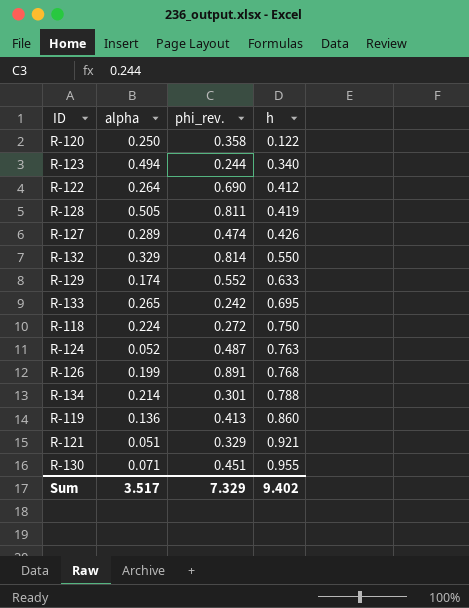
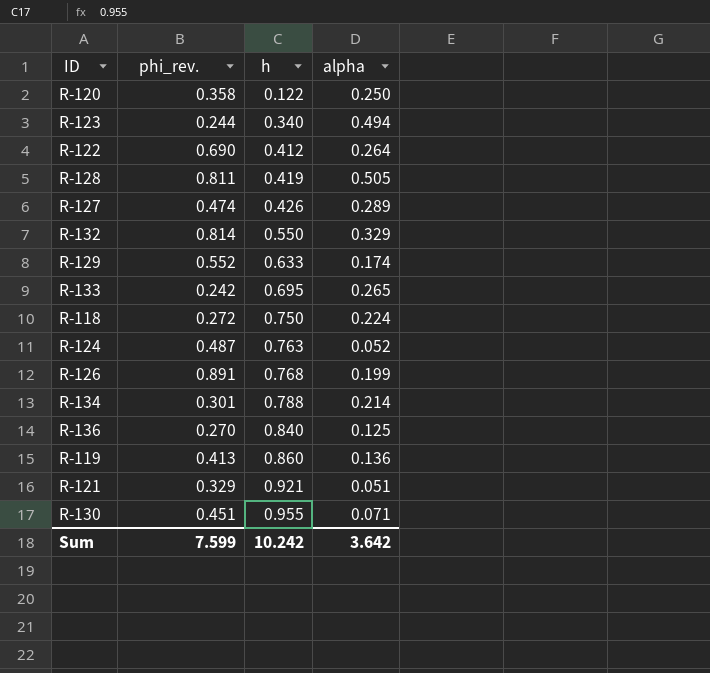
column alpha | position: 2 -> 4
row R-136: none -> 0.270 | 0.840 | 0.125
Sum | phi_rev.: 7.329 -> 7.599
Sum | h: 9.402 -> 10.242
Sum | alpha: 3.517 -> 3.642

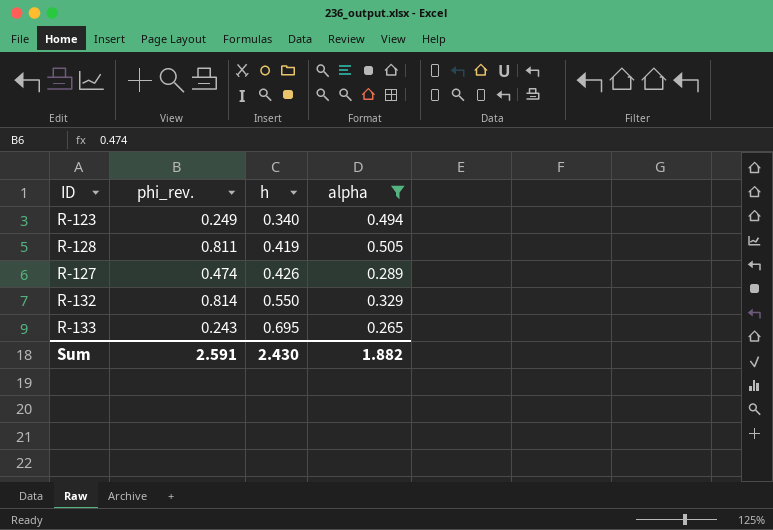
filter: none -> alpha >= 0.265
R-123 | phi_rev.: 0.244 -> 0.249
R-133 | phi_rev.: 0.242 -> 0.243
Sum | phi_rev.: 7.599 -> 2.591
Sum | h: 10.242 -> 2.430
Sum | alpha: 3.642 -> 1.882

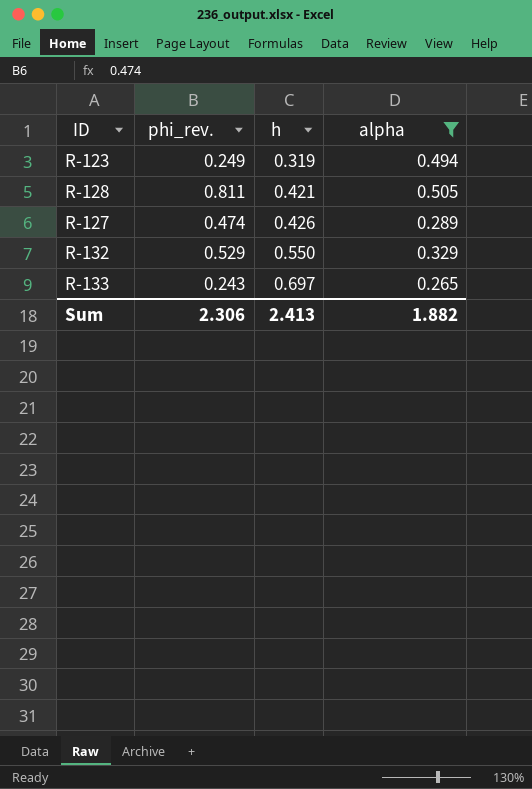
R-123 | h: 0.340 -> 0.319
R-128 | h: 0.419 -> 0.421
R-132 | phi_rev.: 0.814 -> 0.529
R-133 | h: 0.695 -> 0.697
Sum | phi_rev.: 2.591 -> 2.306
Sum | h: 2.430 -> 2.413

